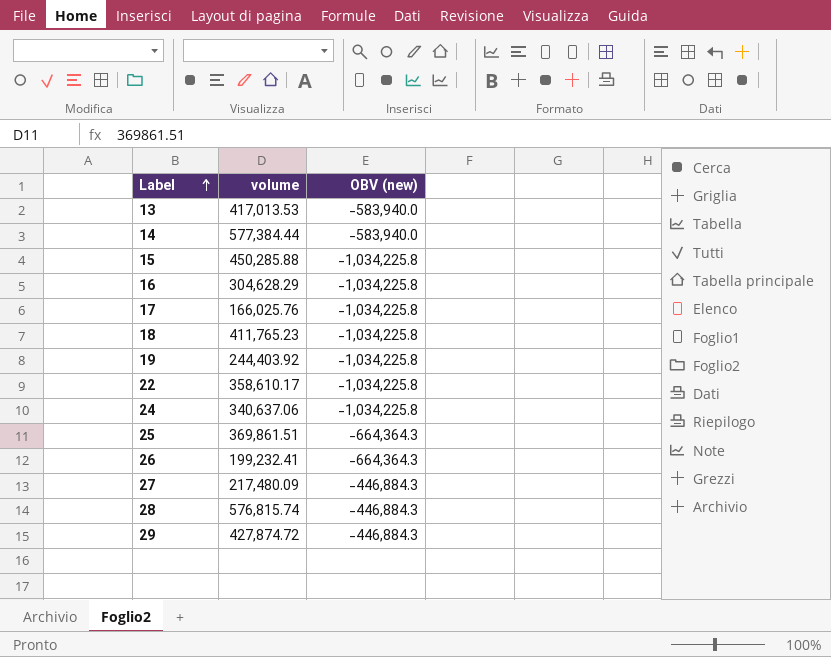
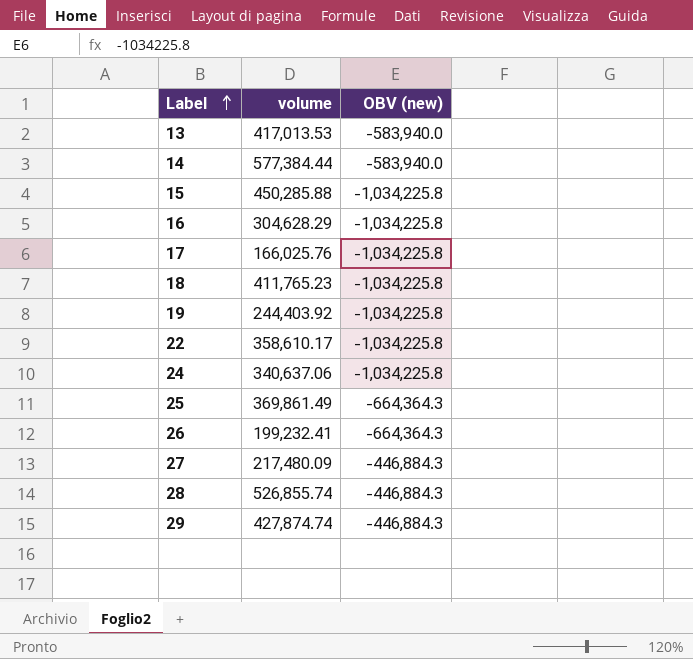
25 | volume: 369,861.51 -> 369,861.49
28 | volume: 576,815.74 -> 526,855.74
29 | volume: 427,874.72 -> 427,874.74

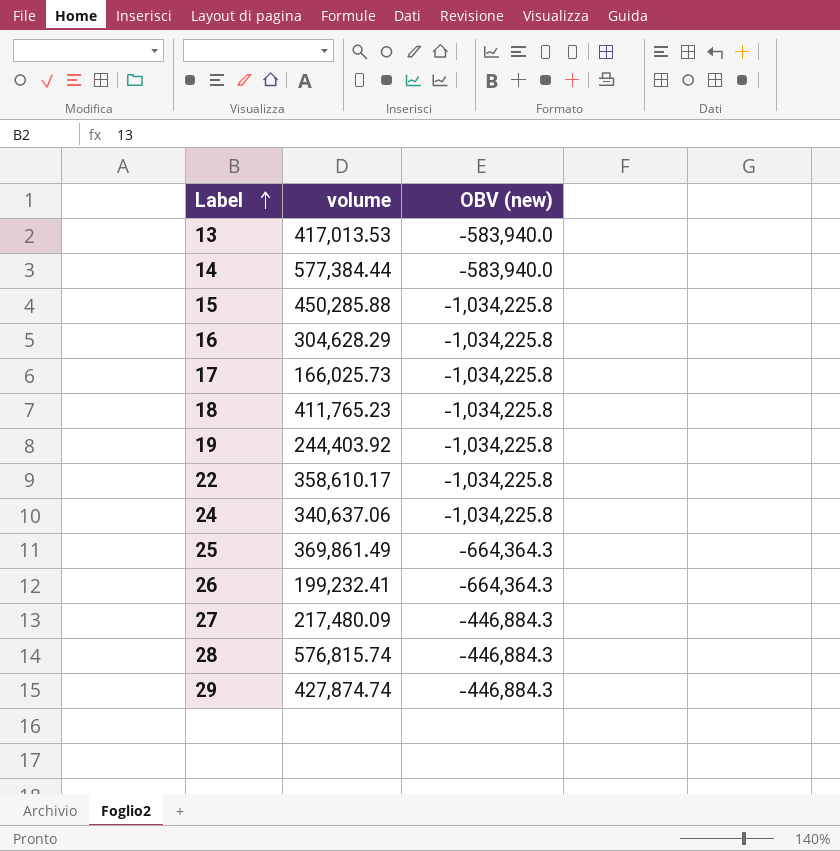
17 | volume: 166,025.76 -> 166,025.73
28 | volume: 526,855.74 -> 576,815.74

